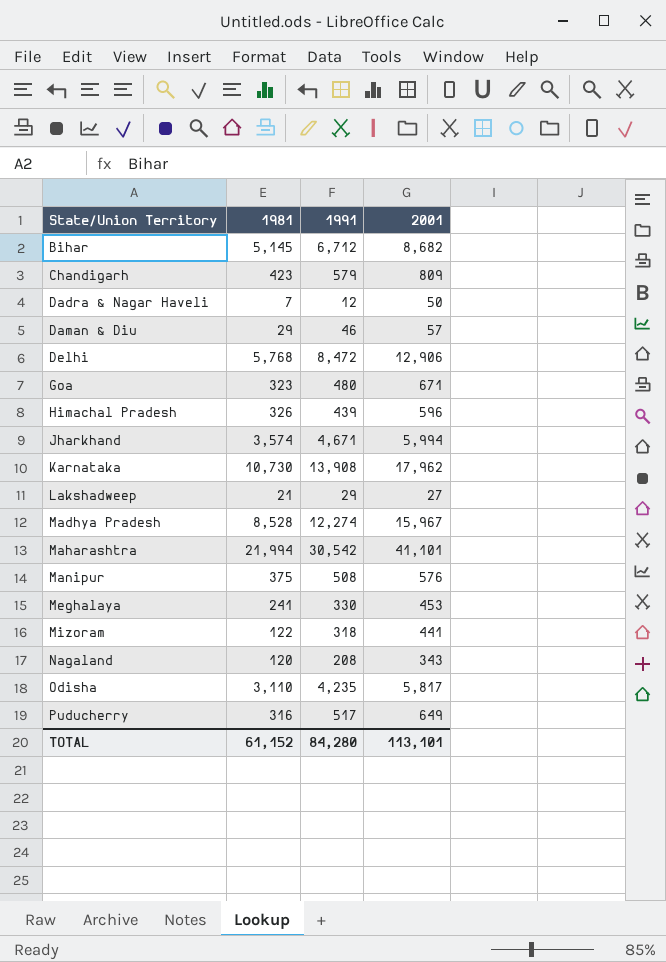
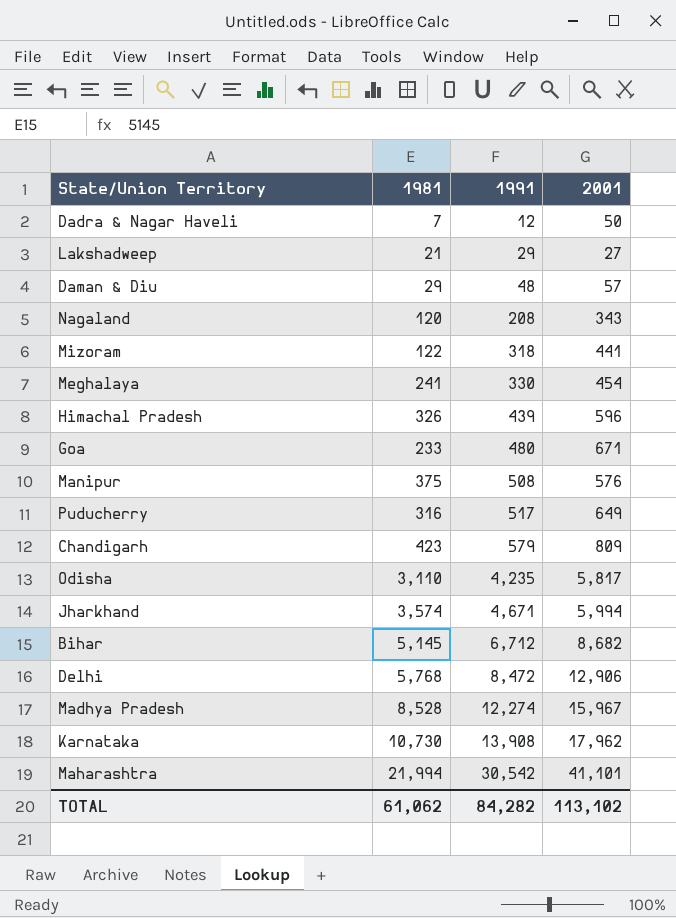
row order: State/Union Territory ascending -> 1991 ascending
Daman & Diu | 1991: 46 -> 48
Meghalaya | 2001: 453 -> 454
Goa | 1981: 323 -> 233
TOTAL | 1981: 61,152 -> 61,062
TOTAL | 1991: 84,280 -> 84,282
TOTAL | 2001: 113,101 -> 113,102

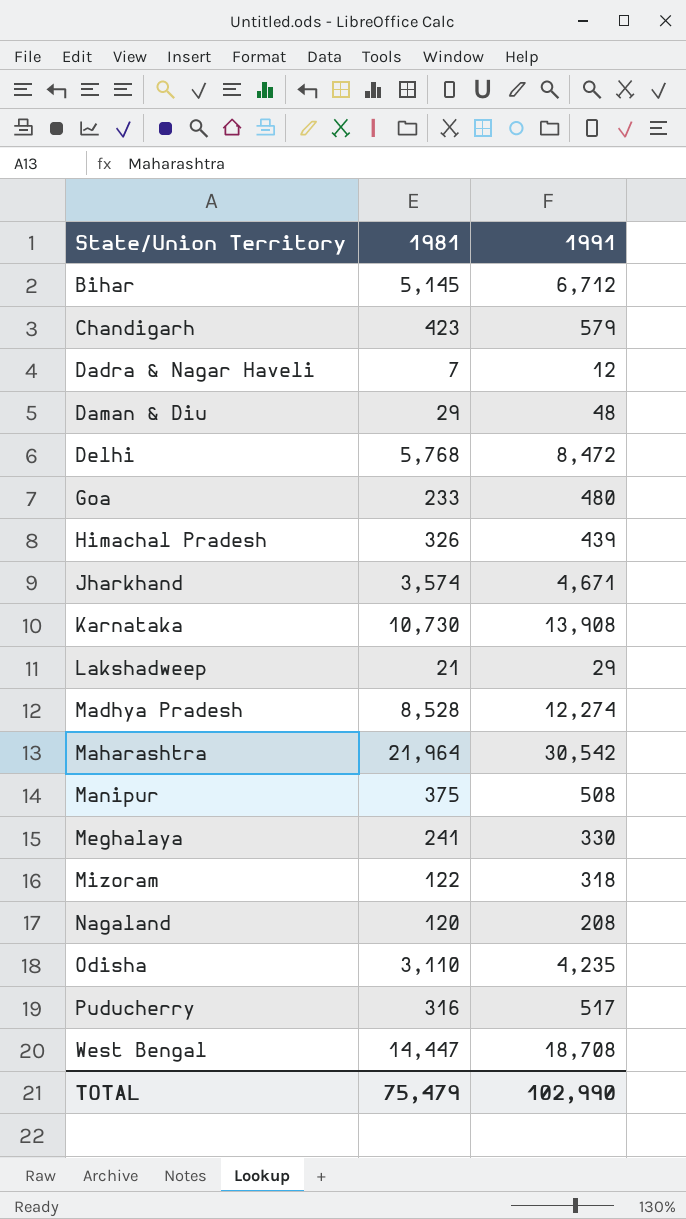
row order: 1991 ascending -> State/Union Territory ascending
column 2001 | position: 4 -> none
Maharashtra | 1981: 21,994 -> 21,964
row West Bengal: none -> 14,447 | 18,708
TOTAL | 1981: 61,062 -> 75,479
TOTAL | 1991: 84,282 -> 102,990

